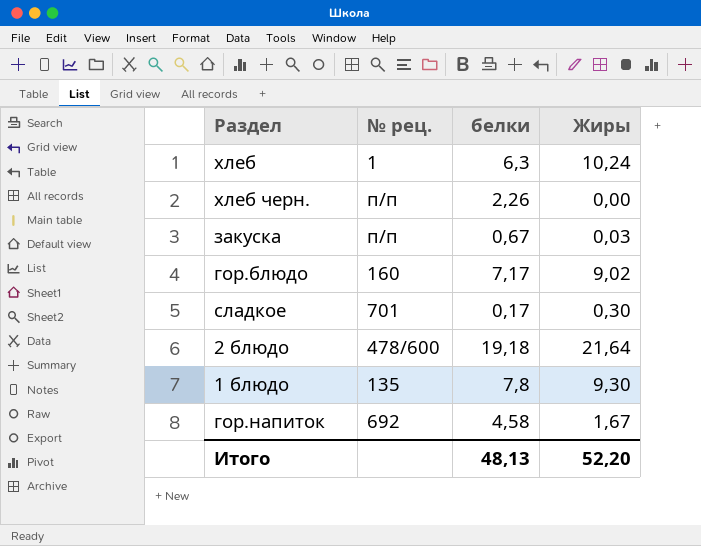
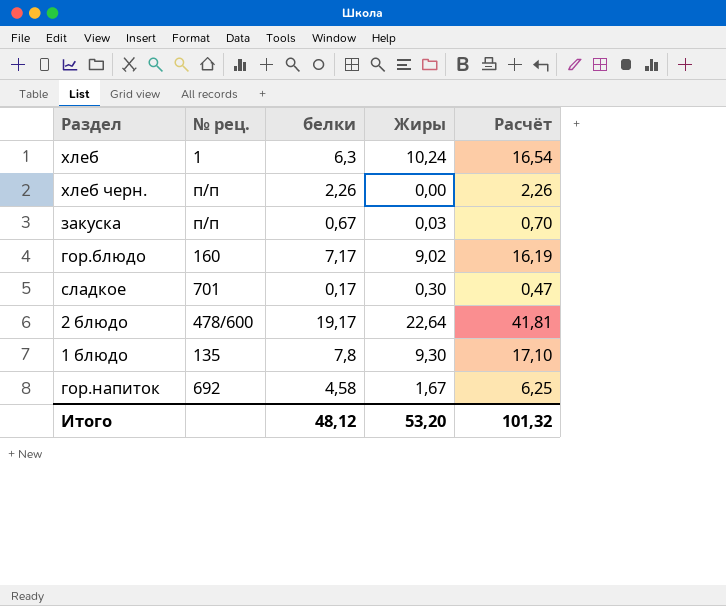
column Расчёт | formula: none -> [белки] + [Жиры]
2 блюдо | белки: 19,18 -> 19,17
2 блюдо | Жиры: 21,64 -> 22,64
Итого | белки: 48,13 -> 48,12
Итого | Жиры: 52,20 -> 53,20

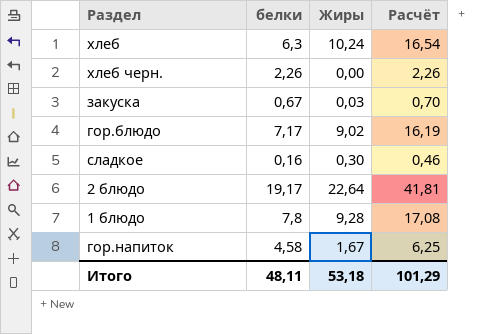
column № рец. | position: 2 -> none
сладкое | белки: 0,17 -> 0,16
сладкое | Расчёт: 0,47 -> 0,46
1 блюдо | Жиры: 9,30 -> 9,28
1 блюдо | Расчёт: 17,10 -> 17,08
Итого | белки: 48,12 -> 48,11
Итого | Жиры: 53,20 -> 53,18
Итого | Расчёт: 101,32 -> 101,29

